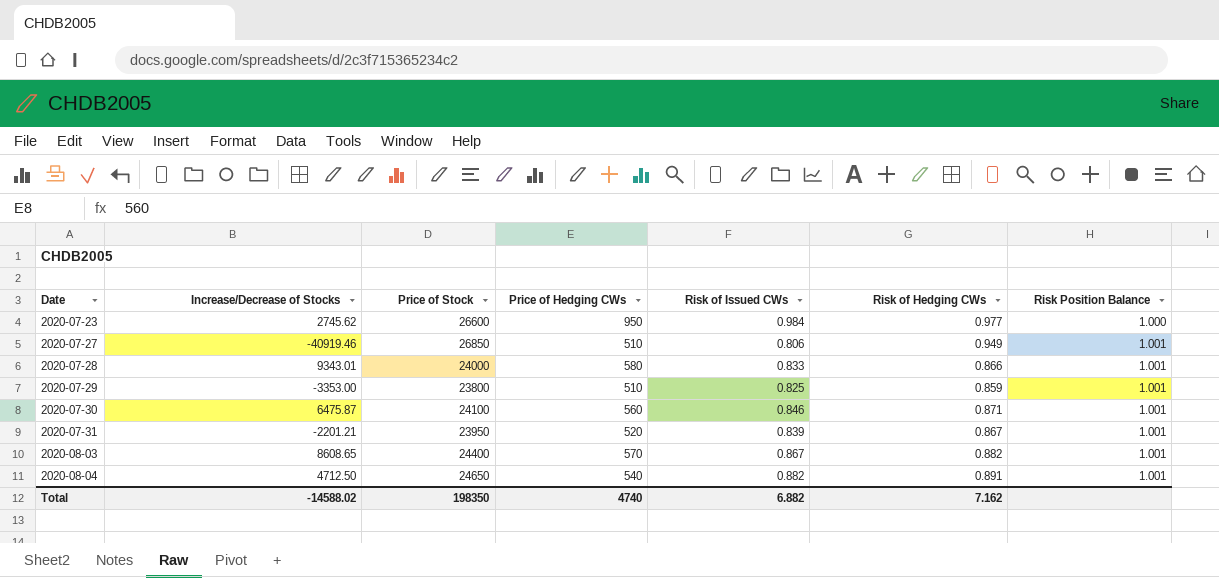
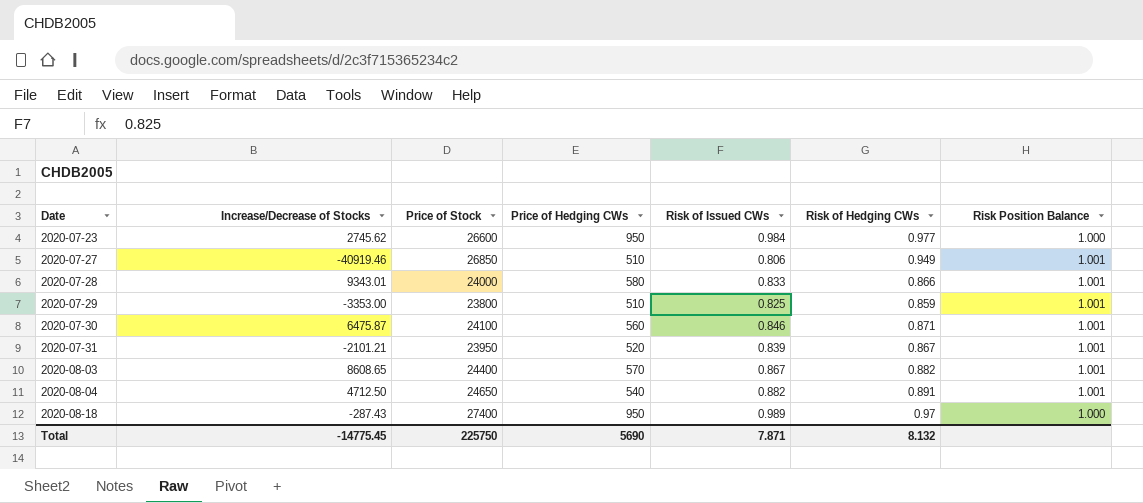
2020-07-31 | Increase/Decrease of Stocks: -2201.21 -> -2101.21
row 2020-08-18: none -> -287.43 | 27400 | 950 | 0.989 | 0.97 | 1.000
Total | Increase/Decrease of Stocks: -14588.02 -> -14775.45
Total | Price of Stock: 198350 -> 225750
Total | Price of Hedging CWs: 4740 -> 5690
Total | Risk of Issued CWs: 6.882 -> 7.871
Total | Risk of Hedging CWs: 7.162 -> 8.132

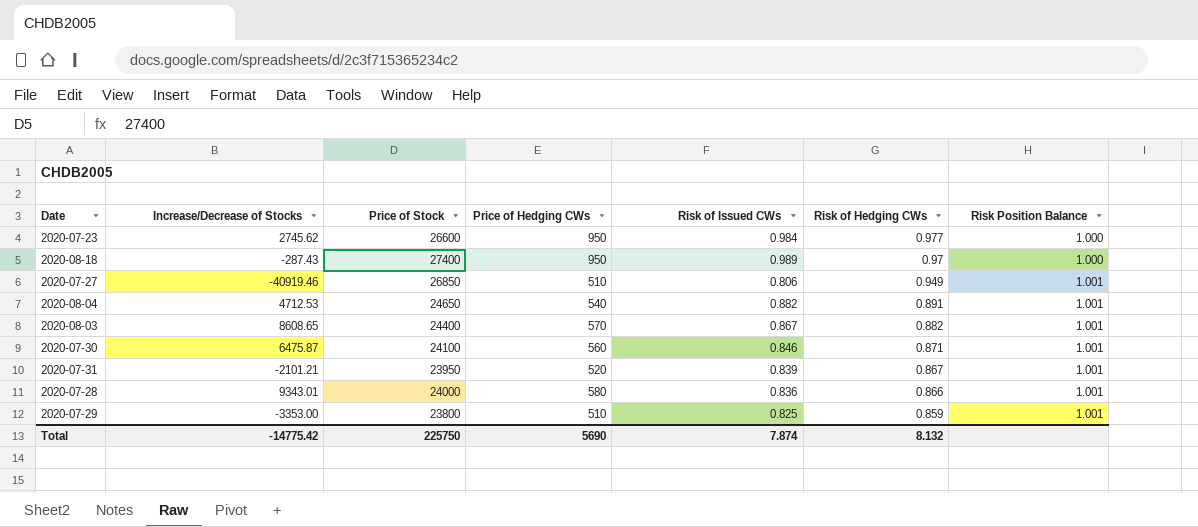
row order: Date ascending -> Risk of Hedging CWs descending
2020-08-04 | Increase/Decrease of Stocks: 4712.50 -> 4712.53
2020-07-28 | Risk of Issued CWs: 0.833 -> 0.836
Total | Increase/Decrease of Stocks: -14775.45 -> -14775.42
Total | Risk of Issued CWs: 7.871 -> 7.874

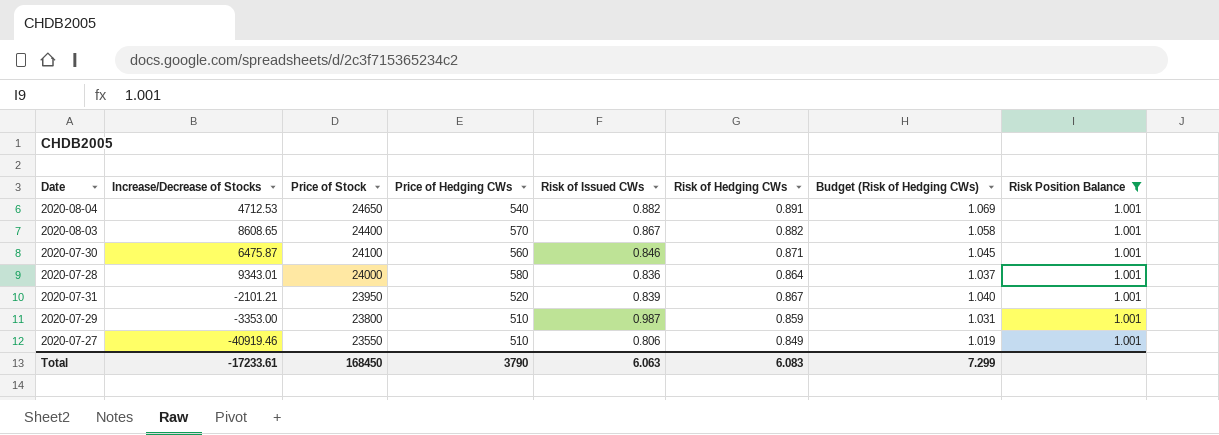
filter: none -> Risk Position Balance = 1.001
row order: Risk of Hedging CWs descending -> Price of Stock descending
column Budget (Risk of Hedging CWs) | formula: none -> [Risk of Hedging CWs] * 1.2
2020-07-28 | Risk of Hedging CWs: 0.866 -> 0.864
2020-07-29 | Risk of Issued CWs: 0.825 -> 0.987
2020-07-27 | Price of Stock: 26850 -> 23550
2020-07-27 | Risk of Hedging CWs: 0.949 -> 0.849
Total | Increase/Decrease of Stocks: -14775.42 -> -17233.61
Total | Price of Stock: 225750 -> 168450
Total | Price of Hedging CWs: 5690 -> 3790
Total | Risk of Issued CWs: 7.874 -> 6.063
Total | Risk of Hedging CWs: 8.132 -> 6.083

